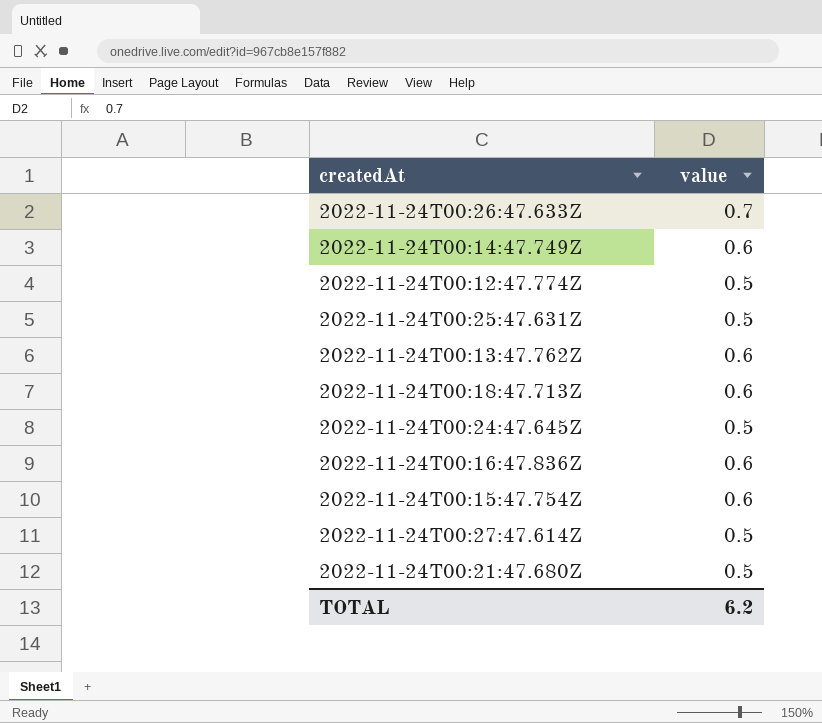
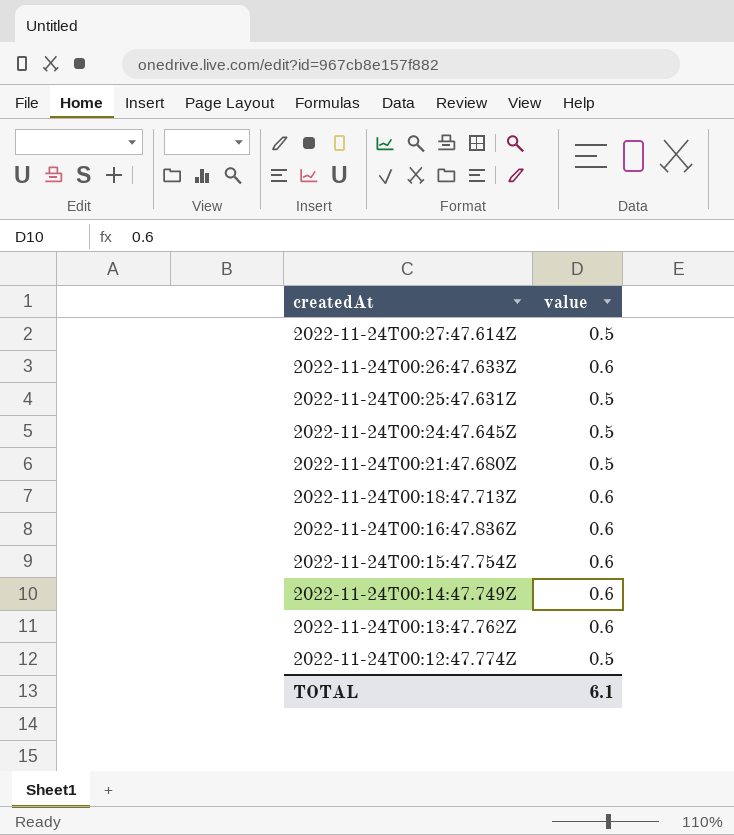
row order: none -> createdAt descending
2022-11-24T00:26:47.633Z | value: 0.7 -> 0.6
TOTAL | value: 6.2 -> 6.1

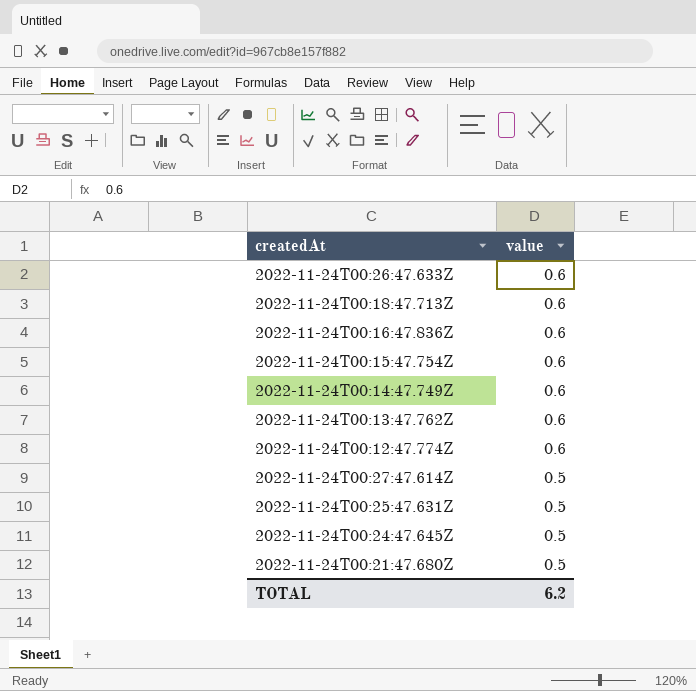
row order: createdAt descending -> value descending
2022-11-24T00:12:47.774Z | value: 0.5 -> 0.6
TOTAL | value: 6.1 -> 6.2

